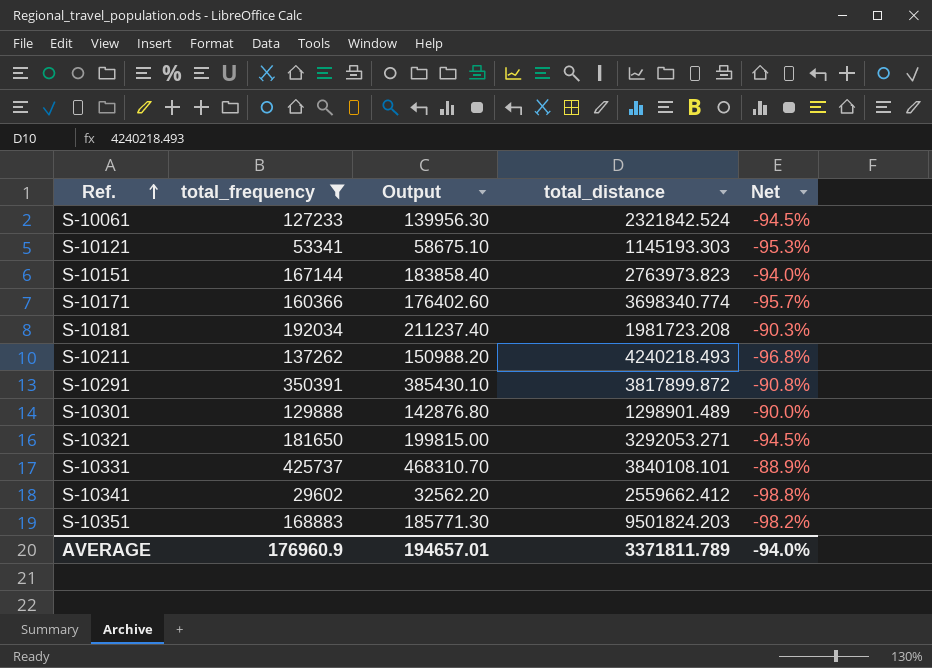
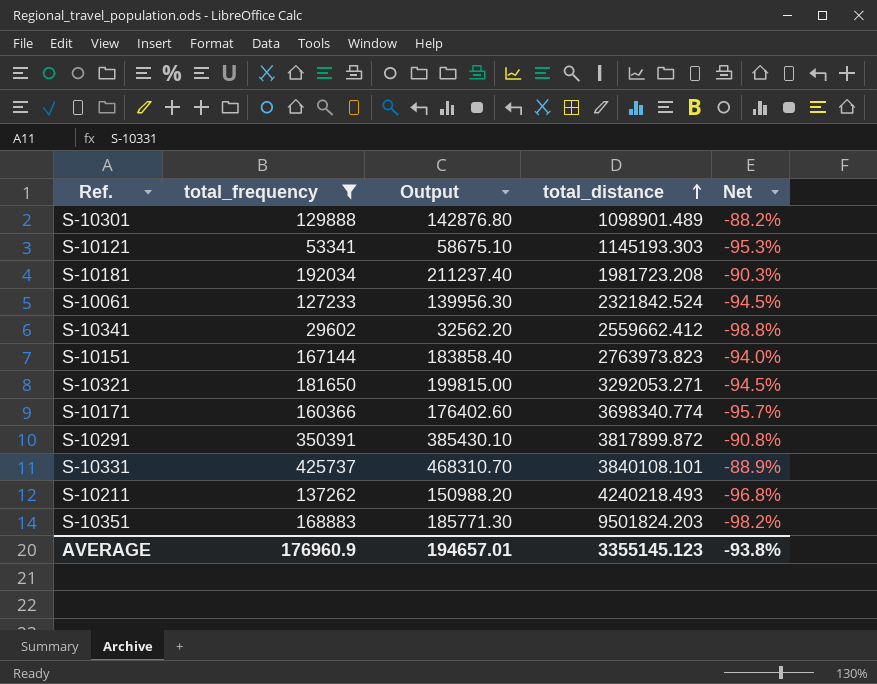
row order: Ref. ascending -> total_distance ascending
S-10301 | total_distance: 1298901.489 -> 1098901.489
S-10301 | Net: -90.0% -> -88.2%
AVERAGE | total_distance: 3371811.789 -> 3355145.123
AVERAGE | Net: -94.0% -> -93.8%

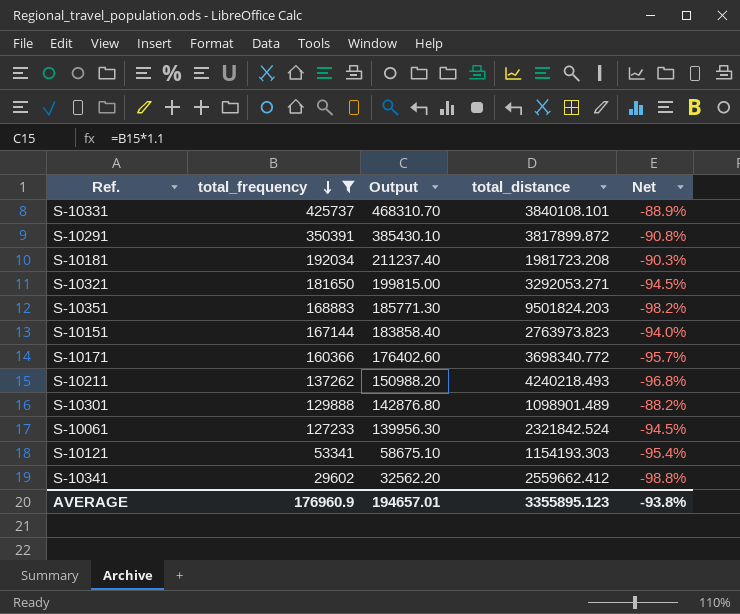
row order: total_distance ascending -> total_frequency descending
S-10171 | total_distance: 3698340.774 -> 3698340.772
S-10121 | total_distance: 1145193.303 -> 1154193.303
S-10121 | Net: -95.3% -> -95.4%
AVERAGE | total_distance: 3355145.123 -> 3355895.123

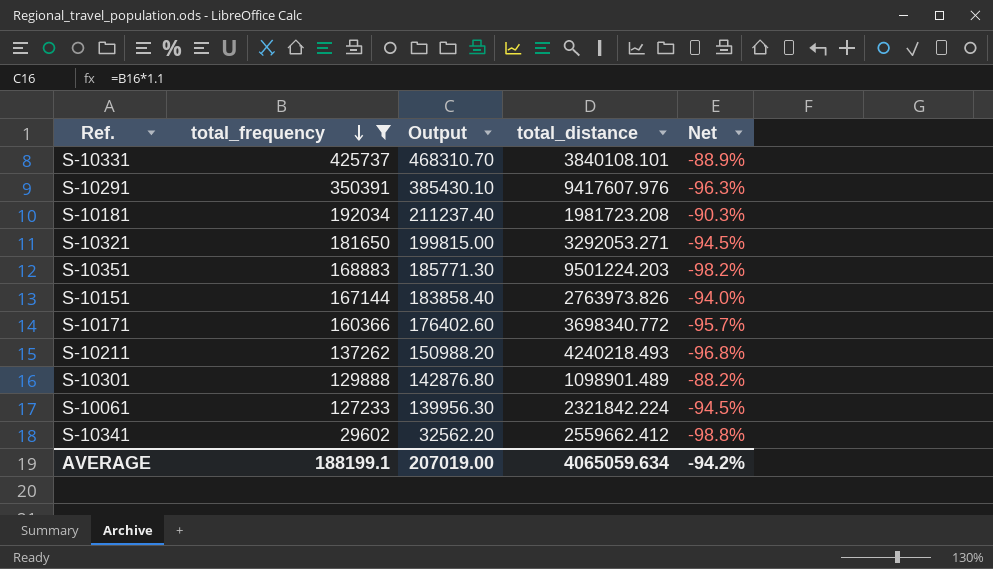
row S-10121: 53341 | 58675.10 | 1154193.303 | -95.4% -> none
S-10291 | total_distance: 3817899.872 -> 9417607.976
S-10291 | Net: -90.8% -> -96.3%
S-10351 | total_distance: 9501824.203 -> 9501224.203
S-10151 | total_distance: 2763973.823 -> 2763973.826
S-10061 | total_distance: 2321842.524 -> 2321842.224
AVERAGE | total_frequency: 176960.9 -> 188199.1
AVERAGE | Output: 194657.01 -> 207019.00
AVERAGE | total_distance: 3355895.123 -> 4065059.634
AVERAGE | Net: -93.8% -> -94.2%

